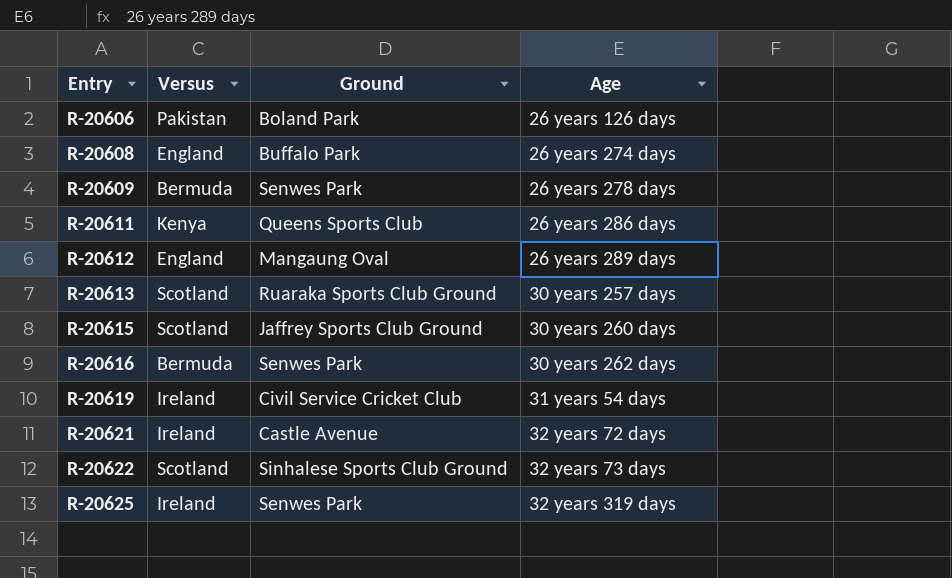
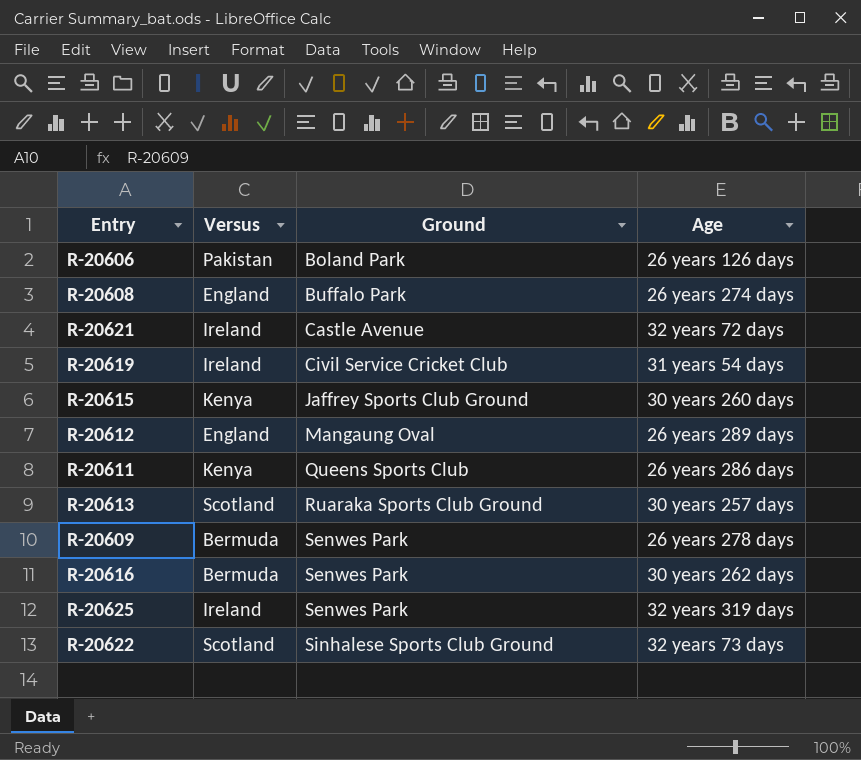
row order: Entry ascending -> Ground ascending
R-20615 | Versus: Scotland -> Kenya

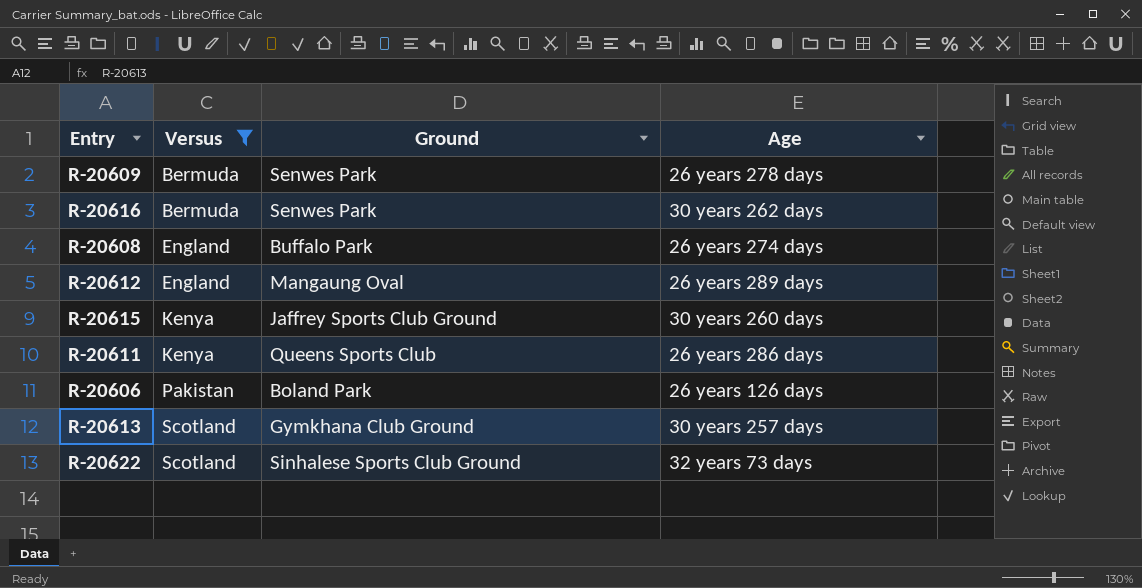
filter: none -> Versus != Ireland
row order: Ground ascending -> Versus ascending
R-20613 | Ground: Ruaraka Sports Club Ground -> Gymkhana Club Ground

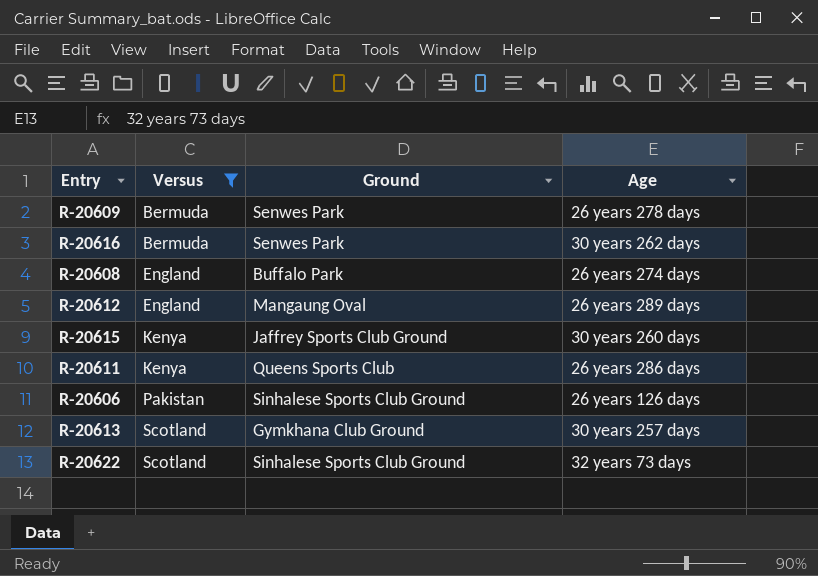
R-20606 | Ground: Boland Park -> Sinhalese Sports Club Ground

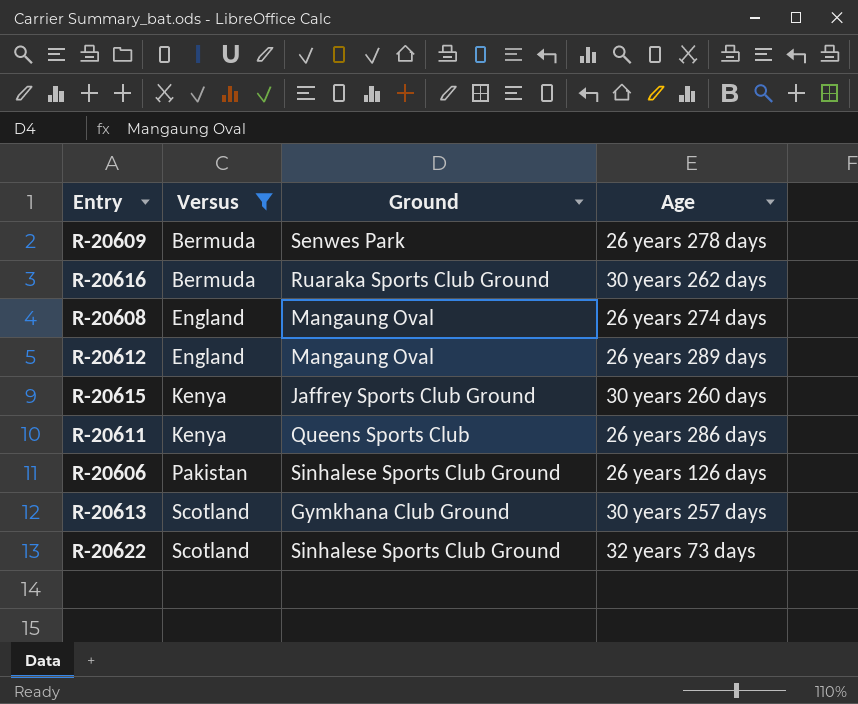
R-20616 | Ground: Senwes Park -> Ruaraka Sports Club Ground
R-20608 | Ground: Buffalo Park -> Mangaung Oval

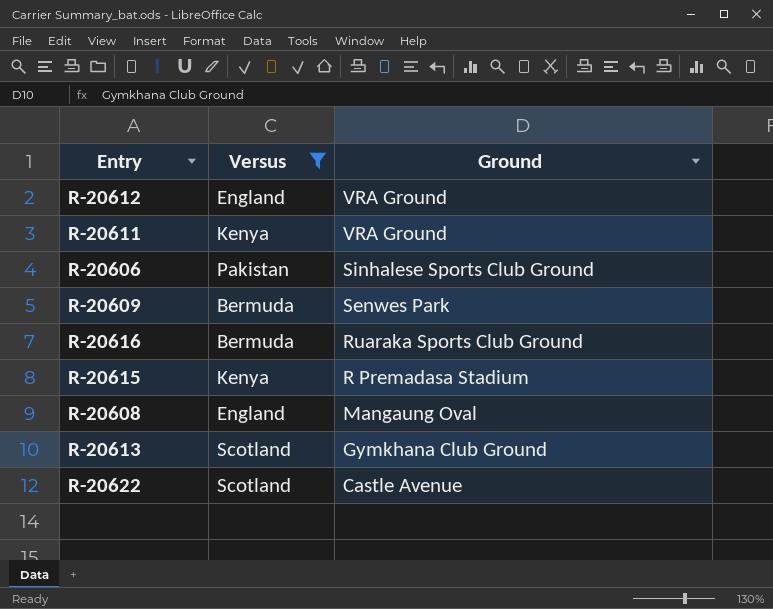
row order: Versus ascending -> Ground descending
column Age | position: 4 -> none
R-20612 | Ground: Mangaung Oval -> VRA Ground
R-20611 | Ground: Queens Sports Club -> VRA Ground
R-20615 | Ground: Jaffrey Sports Club Ground -> R Premadasa Stadium
R-20622 | Ground: Sinhalese Sports Club Ground -> Castle Avenue

